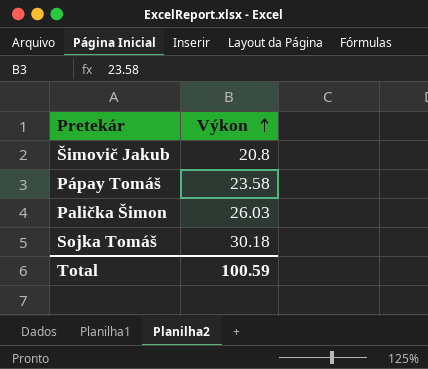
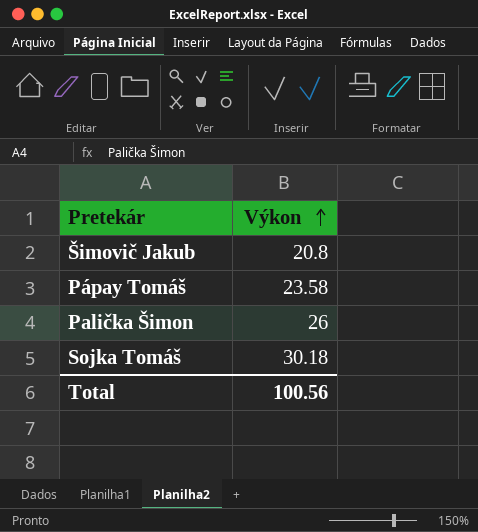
Palička Šimon | Výkon: 26.03 -> 26
Total | Výkon: 100.59 -> 100.56

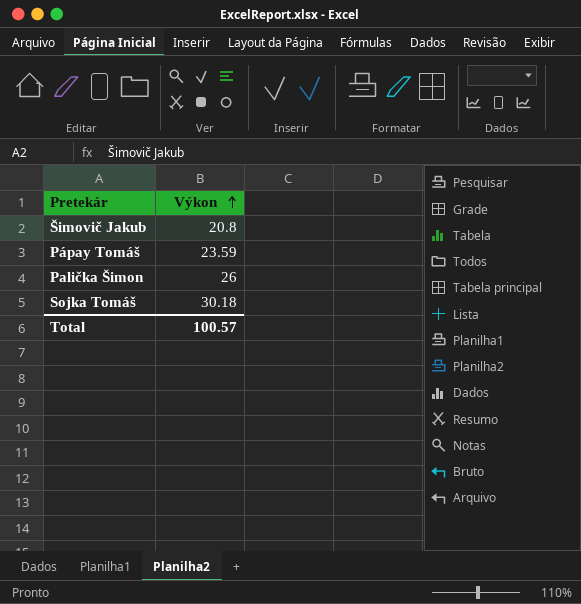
Pápay Tomáš | Výkon: 23.58 -> 23.59
Total | Výkon: 100.56 -> 100.57

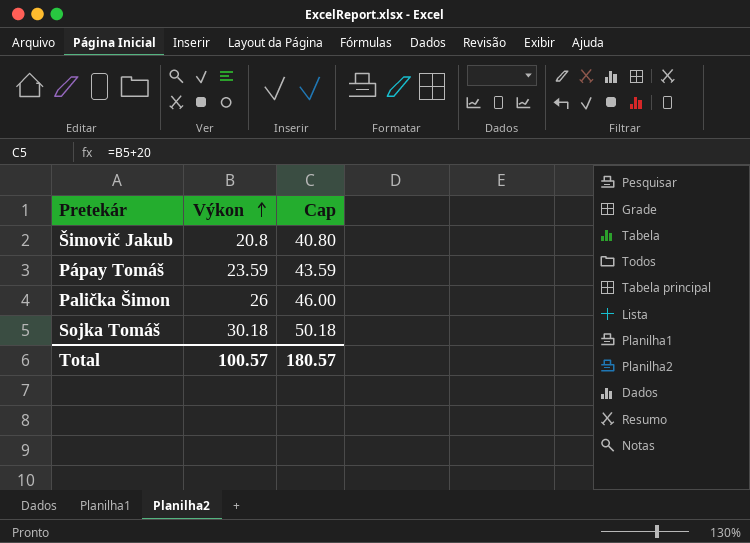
column Cap | formula: none -> [Výkon] + 20

